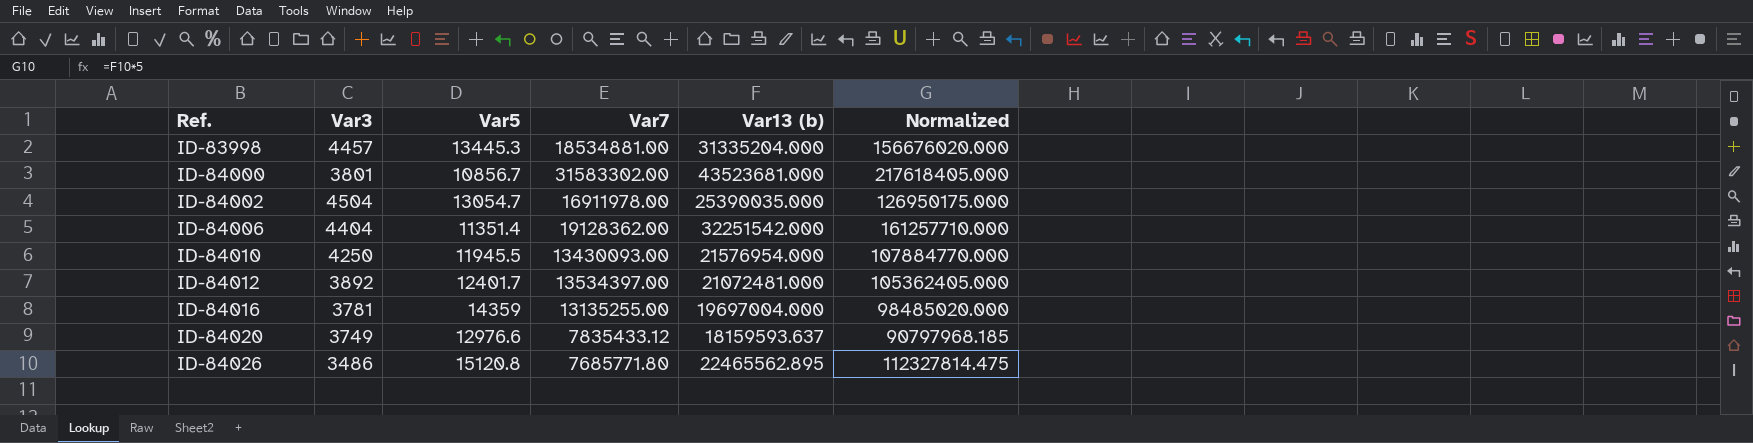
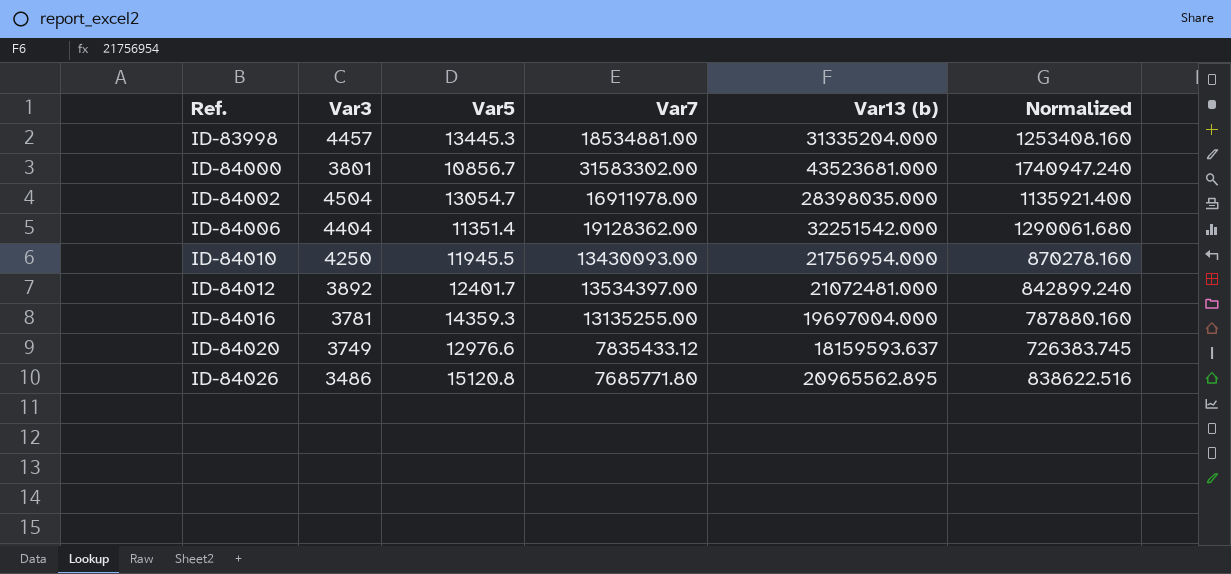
column Normalized | formula: [Var13 (b)] * 5 -> [Var13 (b)] * 0.04
ID-84002 | Var13 (b): 25390035.000 -> 28398035.000
ID-84010 | Var13 (b): 21576954.000 -> 21756954.000
ID-84016 | Var5: 14359 -> 14359.3
ID-84026 | Var13 (b): 22465562.895 -> 20965562.895

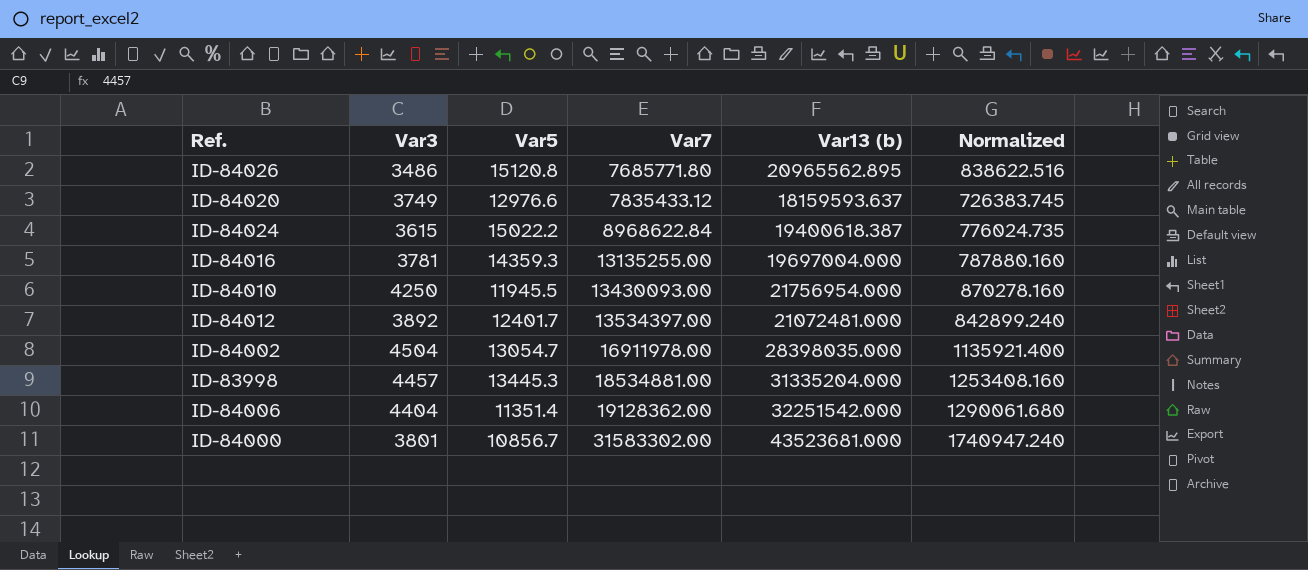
row order: Ref. ascending -> Var7 ascending
row ID-84024: none -> 3615 | 15022.2 | 8968622.84 | 19400618.387 | 776024.735

